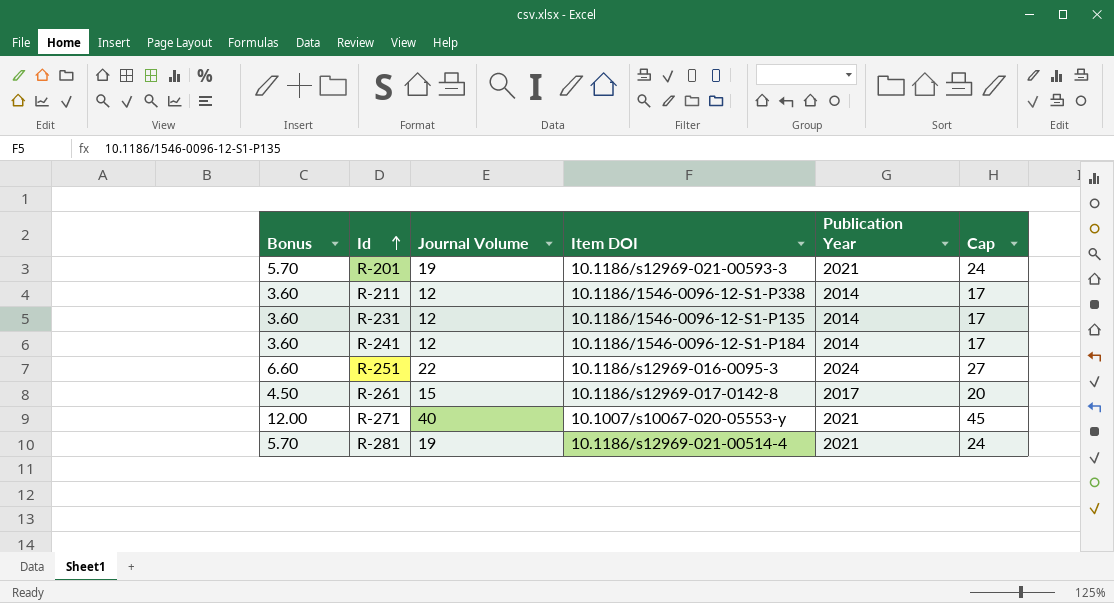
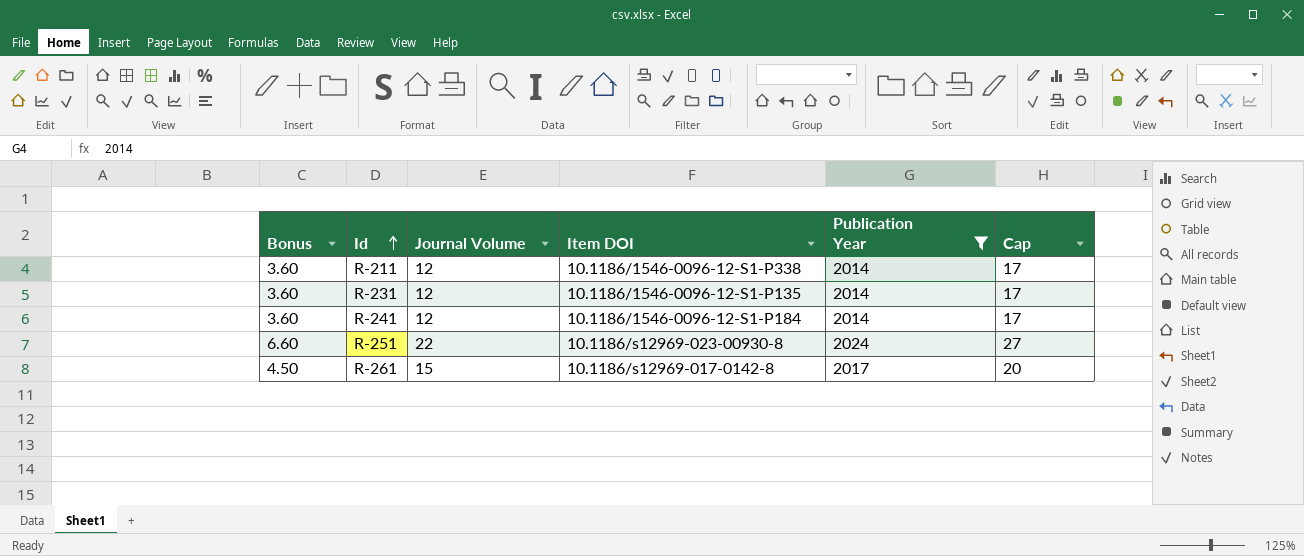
filter: none -> Publication Year != 2021
R-251 | Item DOI: 10.1186/s12969-016-0095-3 -> 10.1186/s12969-023-00930-8

